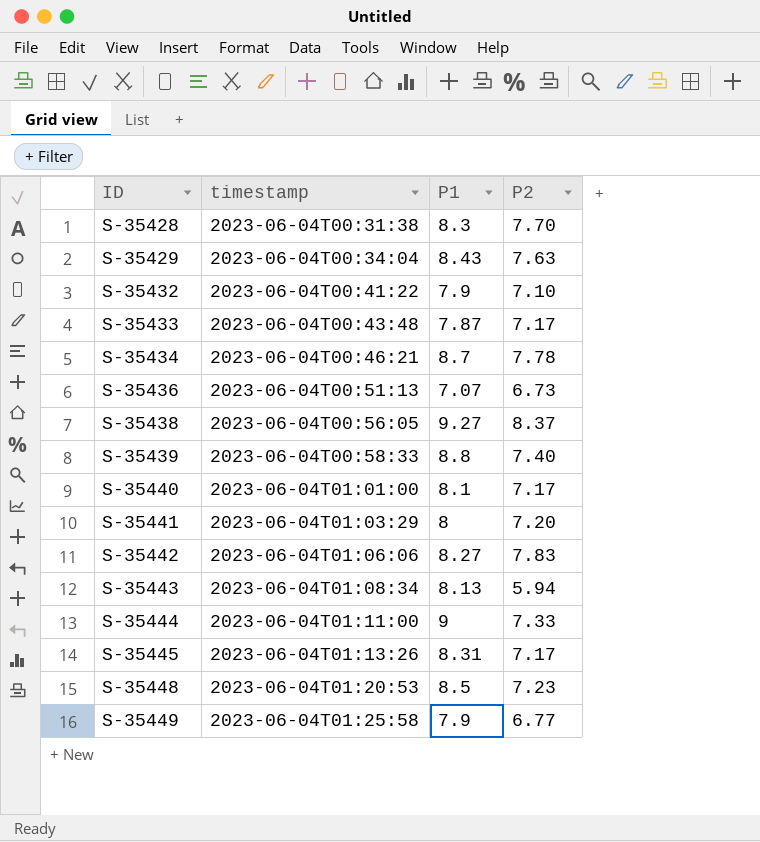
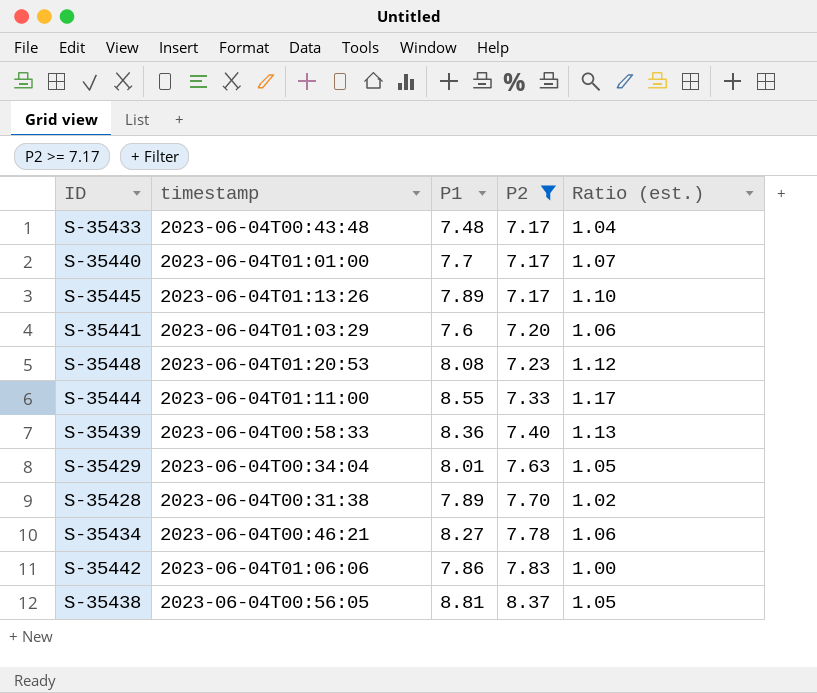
filter: none -> P2 >= 7.17
row order: ID ascending -> P2 ascending
column Ratio (est.) | formula: none -> [P1] / [P2]
S-35433 | P1: 7.87 -> 7.48
S-35440 | P1: 8.1 -> 7.7
S-35445 | P1: 8.31 -> 7.89
S-35441 | P1: 8 -> 7.6
S-35448 | P1: 8.5 -> 8.08
S-35444 | P1: 9 -> 8.55
S-35439 | P1: 8.8 -> 8.36
S-35429 | P1: 8.43 -> 8.01
S-35428 | P1: 8.3 -> 7.89
S-35434 | P1: 8.7 -> 8.27
S-35442 | P1: 8.27 -> 7.86
S-35438 | P1: 9.27 -> 8.81

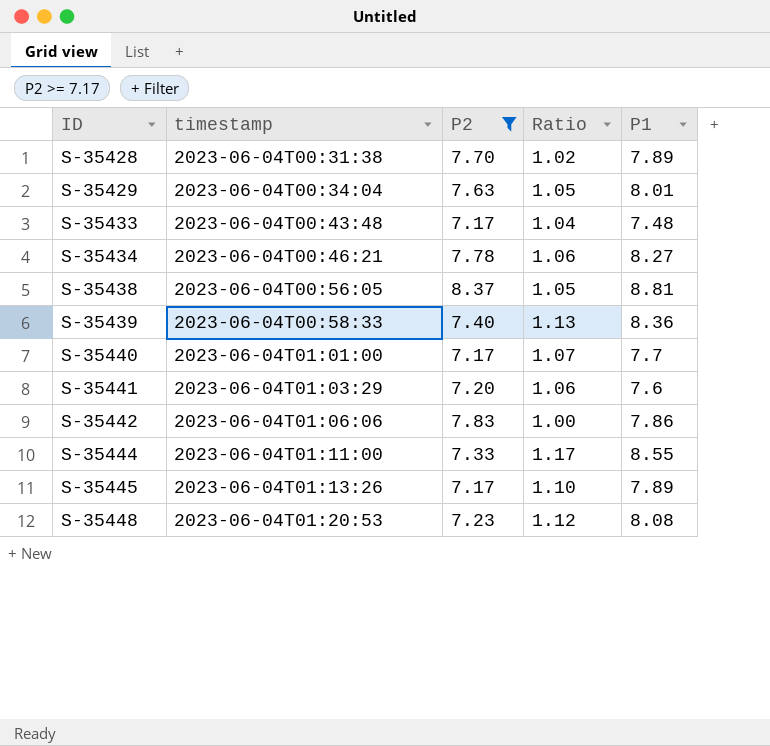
row order: P2 ascending -> ID ascending
column name: Ratio (est.) -> Ratio
column P1 | position: 3 -> 5

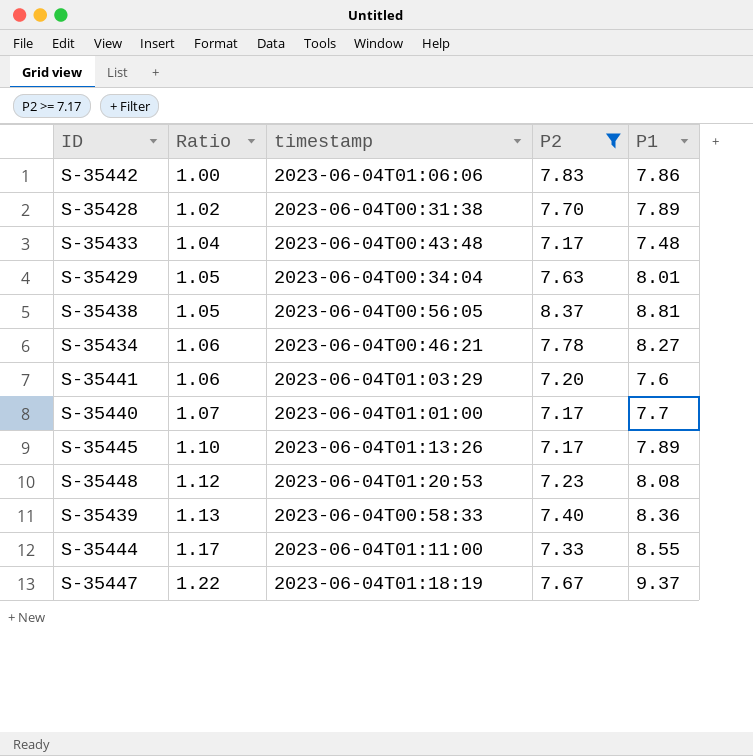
row order: ID ascending -> Ratio ascending
column Ratio | position: 4 -> 2
row S-35447: none -> 1.22 | 2023-06-04T01:18:19 | 7.67 | 9.37

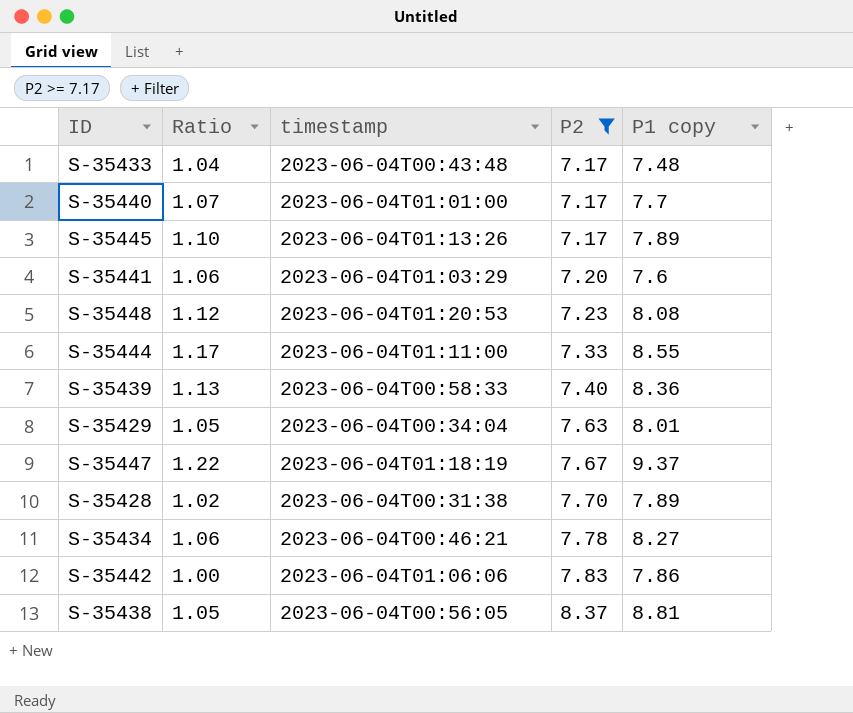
row order: Ratio ascending -> P2 ascending
column name: P1 -> P1 copy

